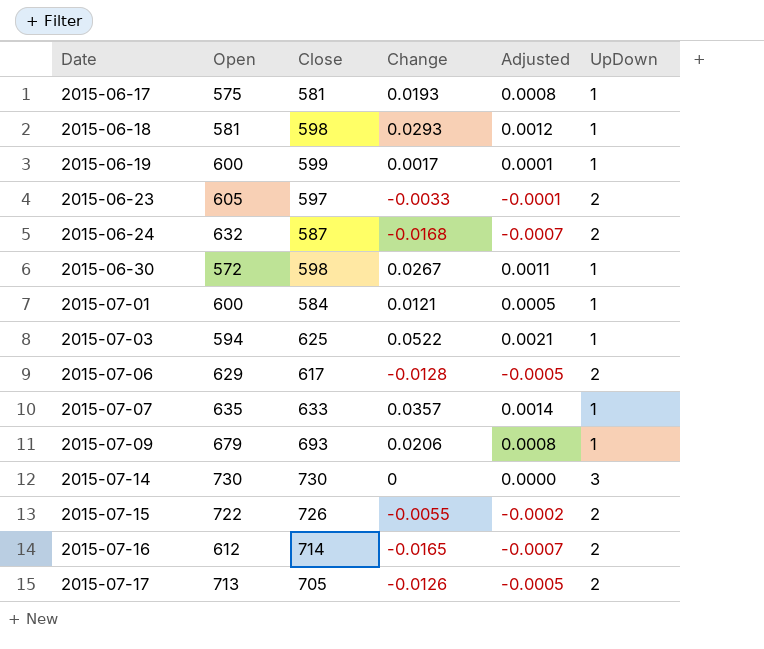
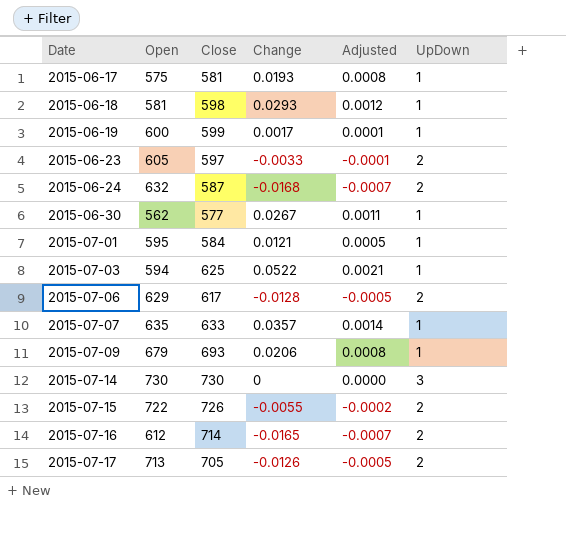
2015-06-30 | Open: 572 -> 562
2015-06-30 | Close: 598 -> 577
2015-07-01 | Open: 600 -> 595

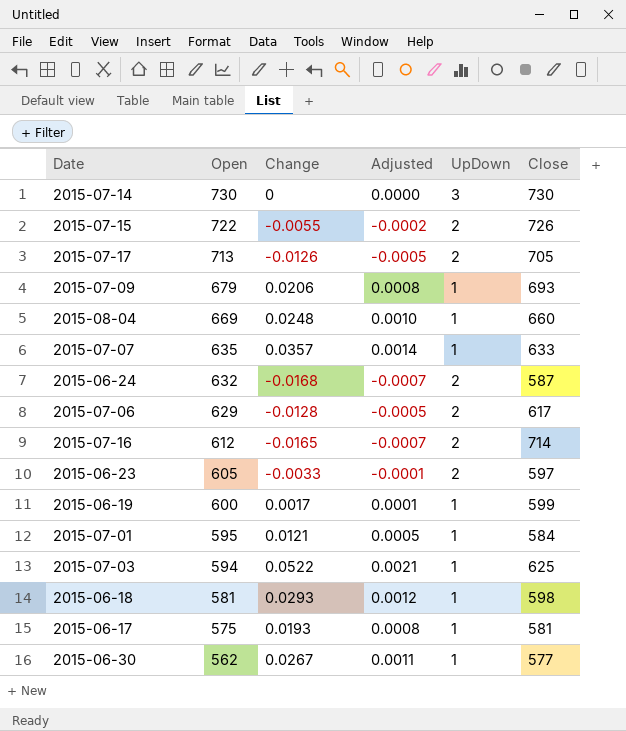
row order: Date ascending -> Open descending
column Close | position: 3 -> 6
row 2015-08-04: none -> 669 | 0.0248 | 0.0010 | 1 | 660

